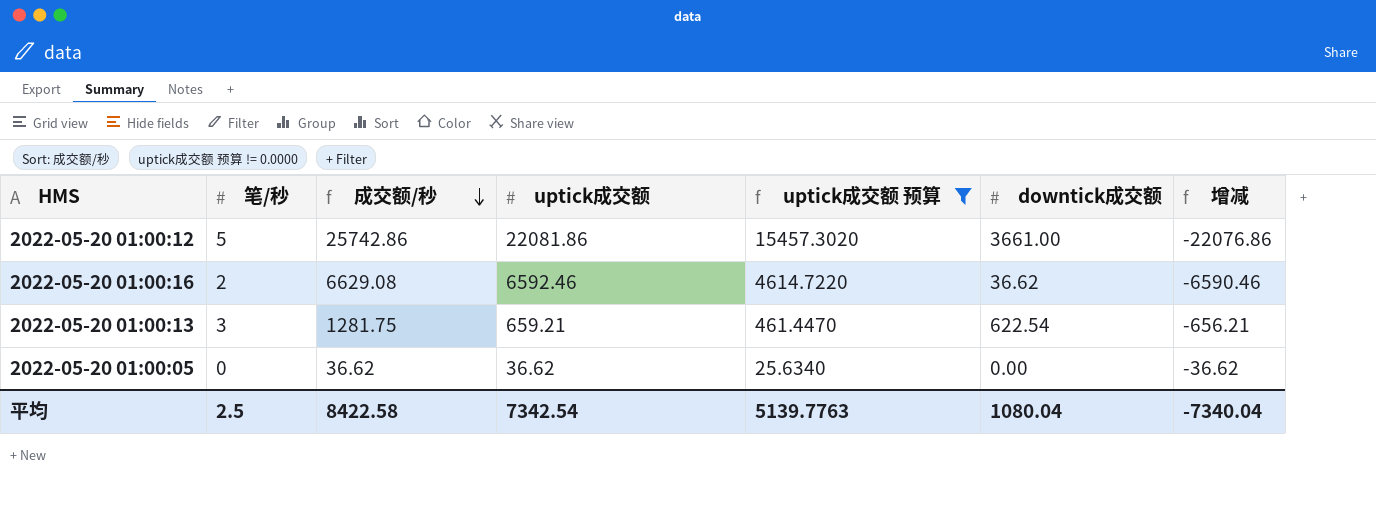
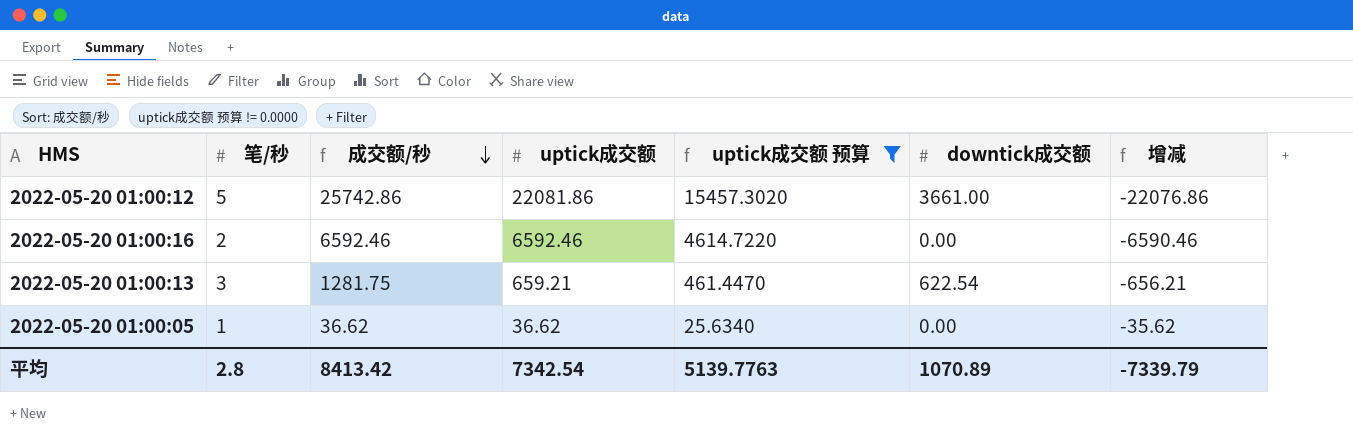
2022-05-20 01:00:16 | 成交额/秒: 6629.08 -> 6592.46
2022-05-20 01:00:16 | downtick成交额: 36.62 -> 0.00
2022-05-20 01:00:05 | 笔/秒: 0 -> 1
2022-05-20 01:00:05 | 增减: -36.62 -> -35.62
平均 | 笔/秒: 2.5 -> 2.8
平均 | 成交额/秒: 8422.58 -> 8413.42
平均 | downtick成交额: 1080.04 -> 1070.89
平均 | 增减: -7340.04 -> -7339.79

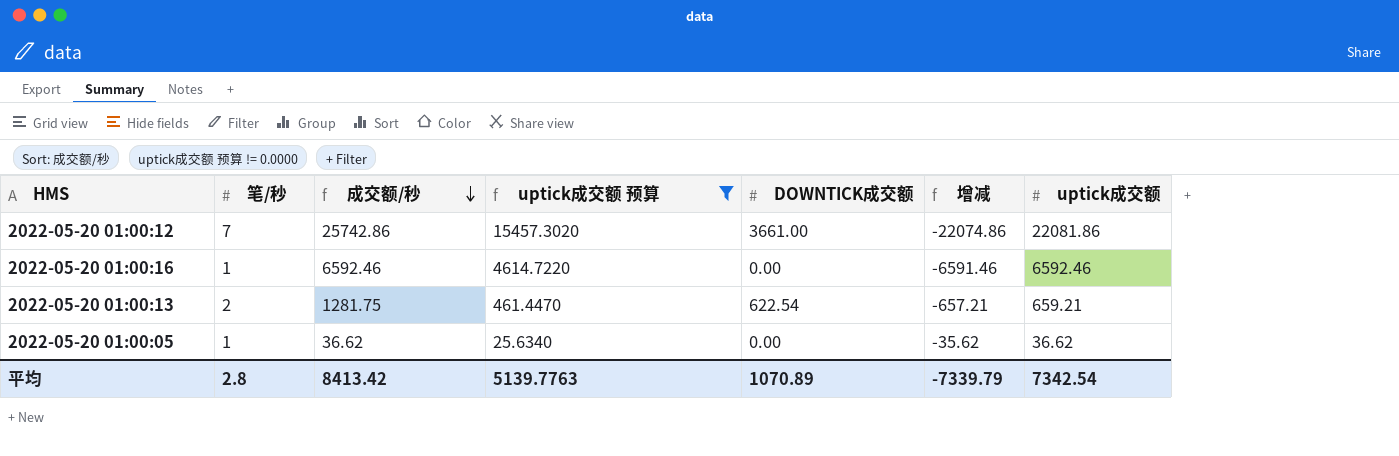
column name: downtick成交额 -> DOWNTICK成交额
column uptick成交额 | position: 4 -> 7
2022-05-20 01:00:12 | 笔/秒: 5 -> 7
2022-05-20 01:00:12 | 增减: -22076.86 -> -22074.86
2022-05-20 01:00:16 | 笔/秒: 2 -> 1
2022-05-20 01:00:16 | 增减: -6590.46 -> -6591.46
2022-05-20 01:00:13 | 笔/秒: 3 -> 2
2022-05-20 01:00:13 | 增减: -656.21 -> -657.21

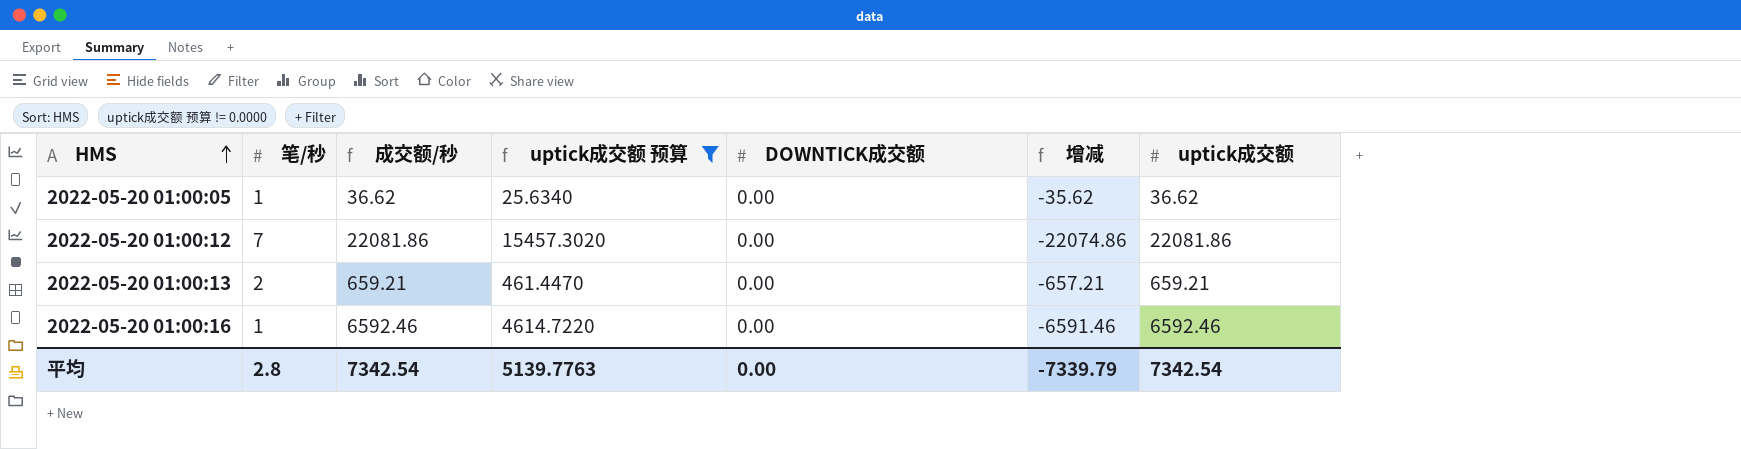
row order: 成交额/秒 descending -> HMS ascending
2022-05-20 01:00:12 | 成交额/秒: 25742.86 -> 22081.86
2022-05-20 01:00:12 | DOWNTICK成交额: 3661.00 -> 0.00
2022-05-20 01:00:13 | 成交额/秒: 1281.75 -> 659.21
2022-05-20 01:00:13 | DOWNTICK成交额: 622.54 -> 0.00
平均 | 成交额/秒: 8413.42 -> 7342.54
平均 | DOWNTICK成交额: 1070.89 -> 0.00

